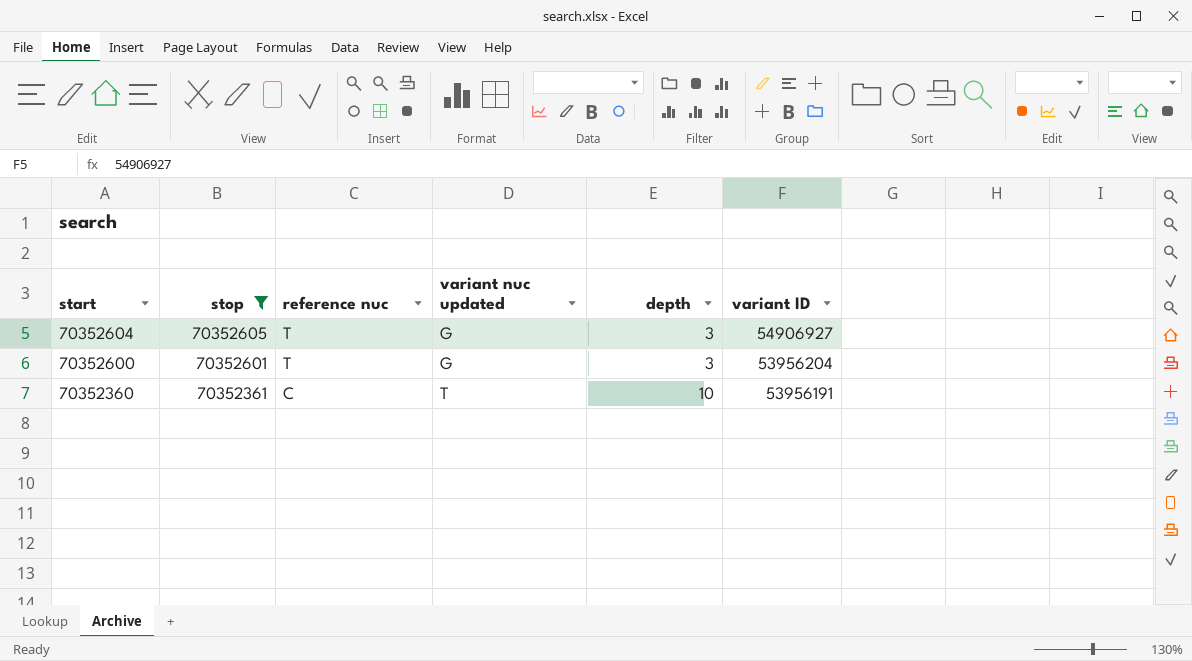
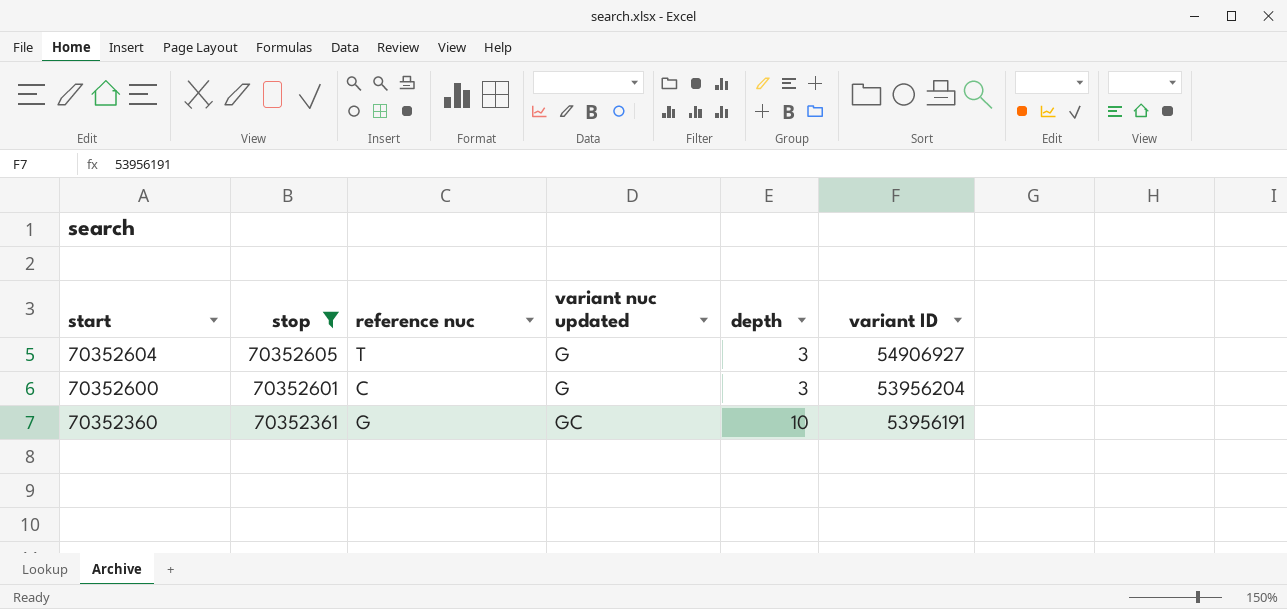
70352600 | reference nuc: T -> C
70352360 | reference nuc: C -> G
70352360 | variant nuc updated: T -> GC

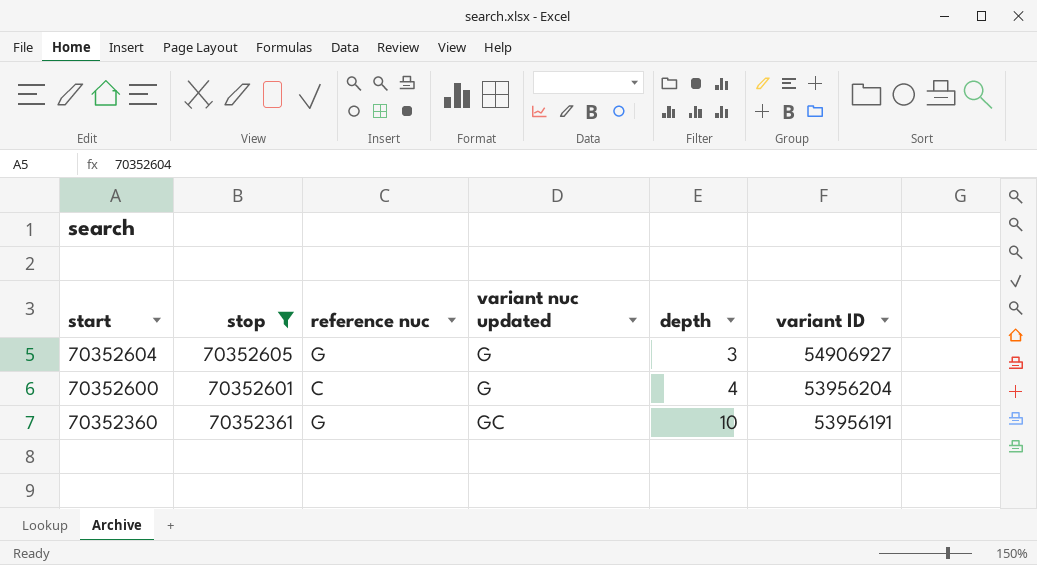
70352604 | reference nuc: T -> G
70352600 | depth: 3 -> 4

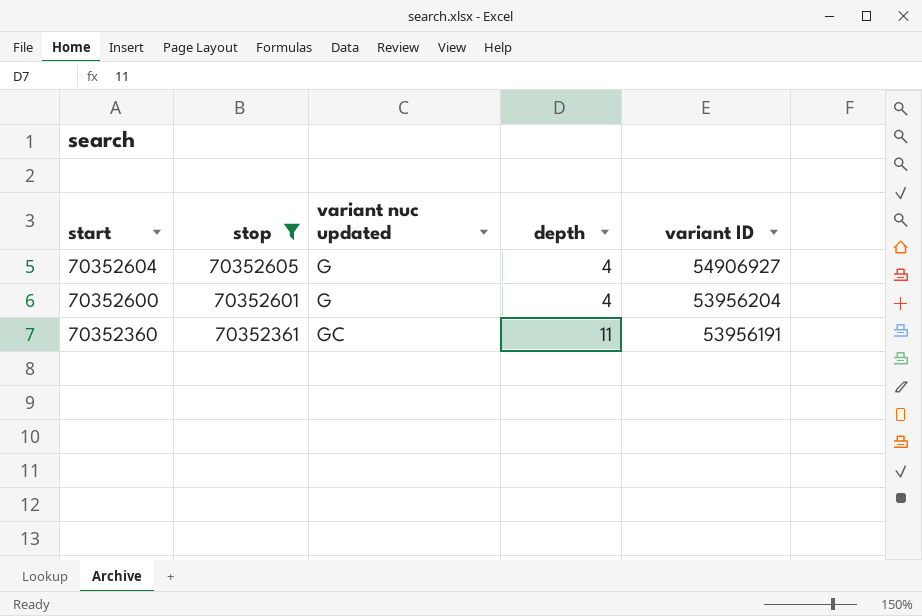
column reference nuc | position: 3 -> none
70352604 | depth: 3 -> 4
70352360 | depth: 10 -> 11

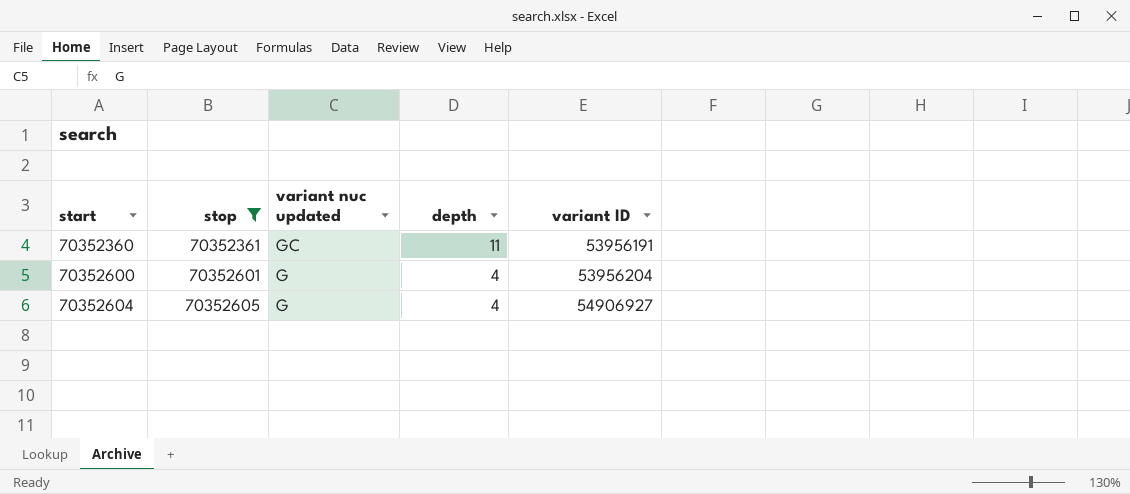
row order: start descending -> start ascending

